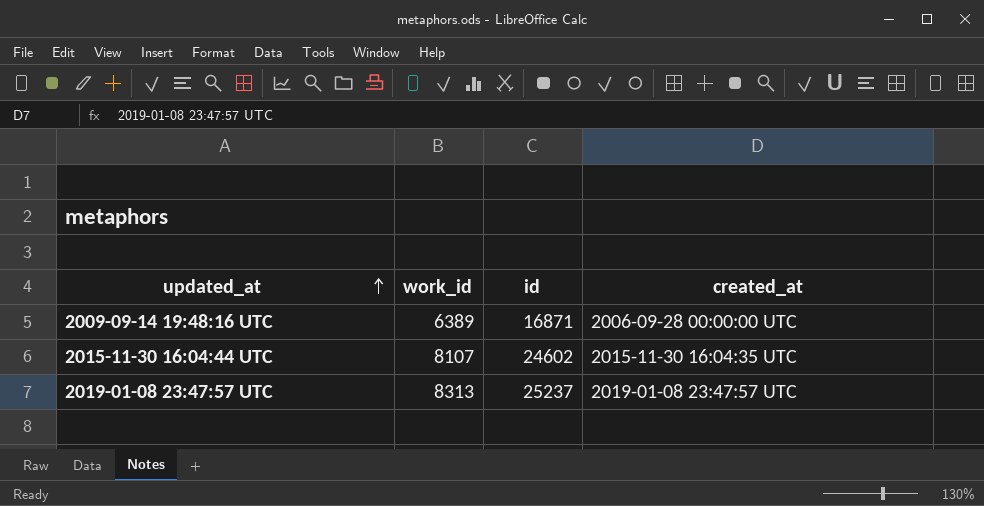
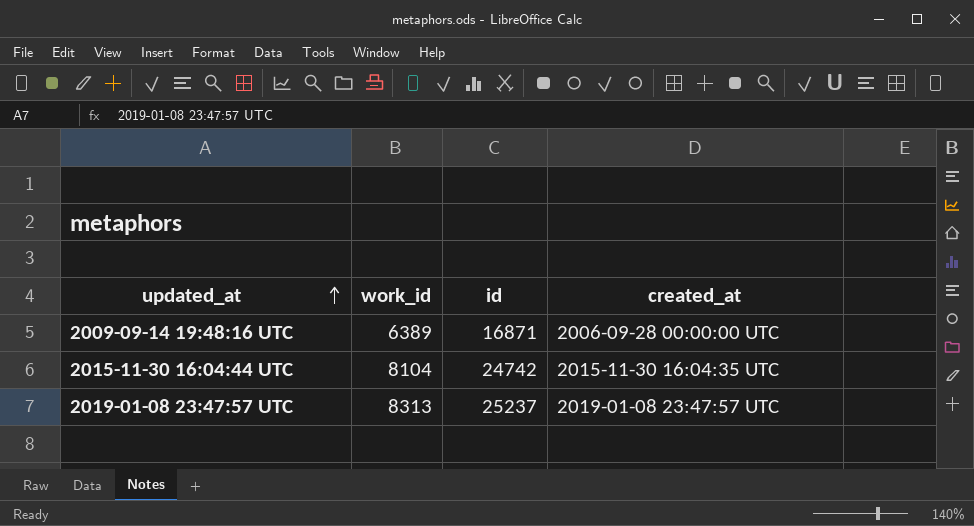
2015-11-30 16:04:44 UTC | work_id: 8107 -> 8104
2015-11-30 16:04:44 UTC | id: 24602 -> 24742

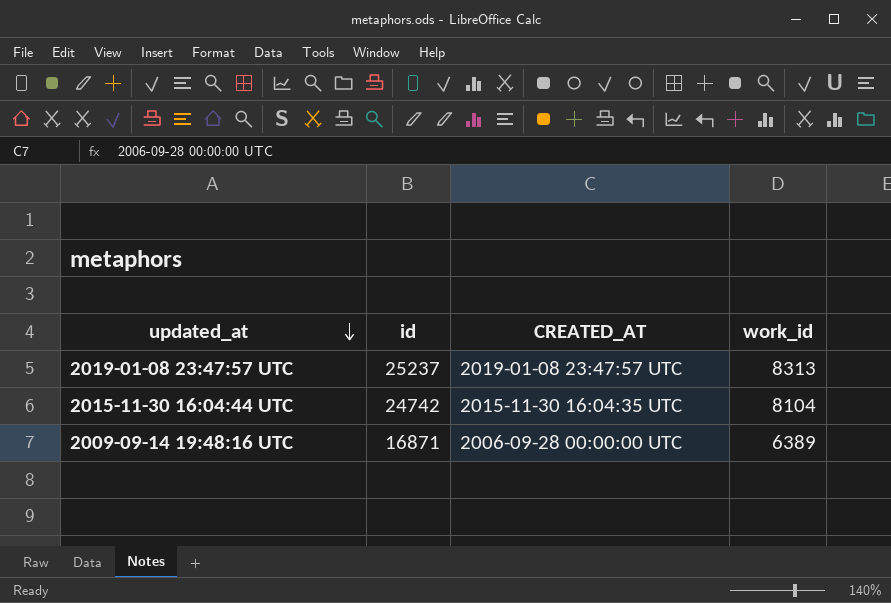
row order: updated_at ascending -> updated_at descending
column name: created_at -> CREATED_AT
column work_id | position: 2 -> 4

